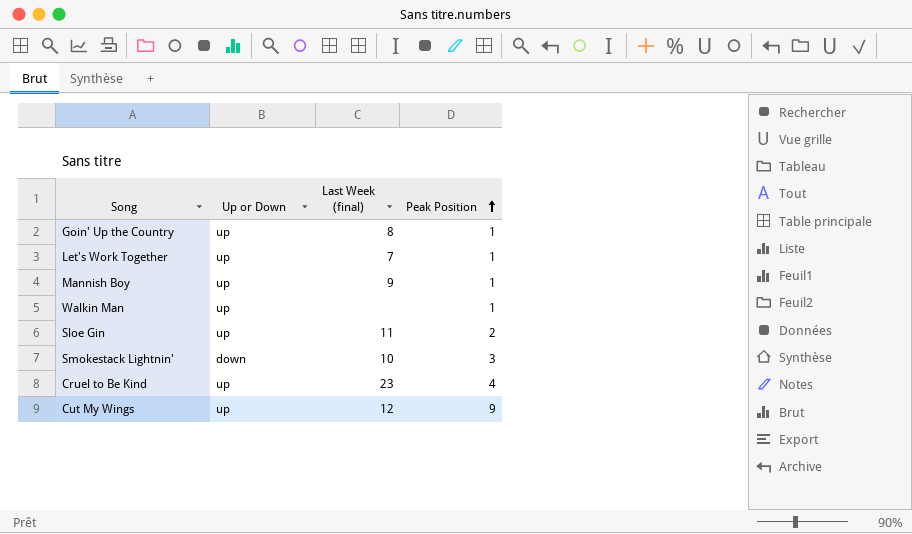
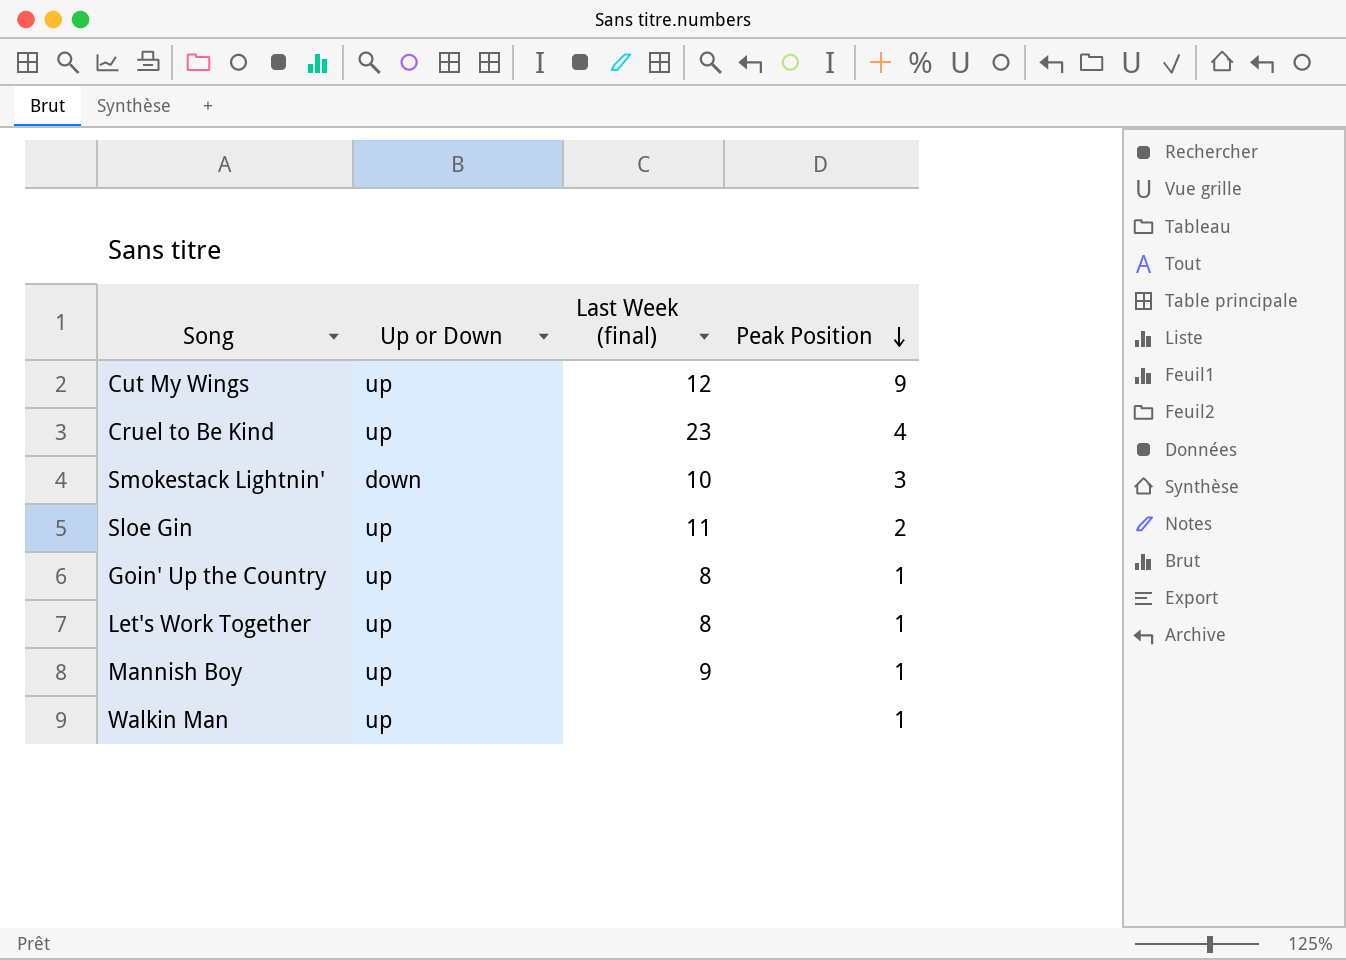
row order: Peak Position ascending -> Peak Position descending
Let's Work Together | Last Week (final): 7 -> 8

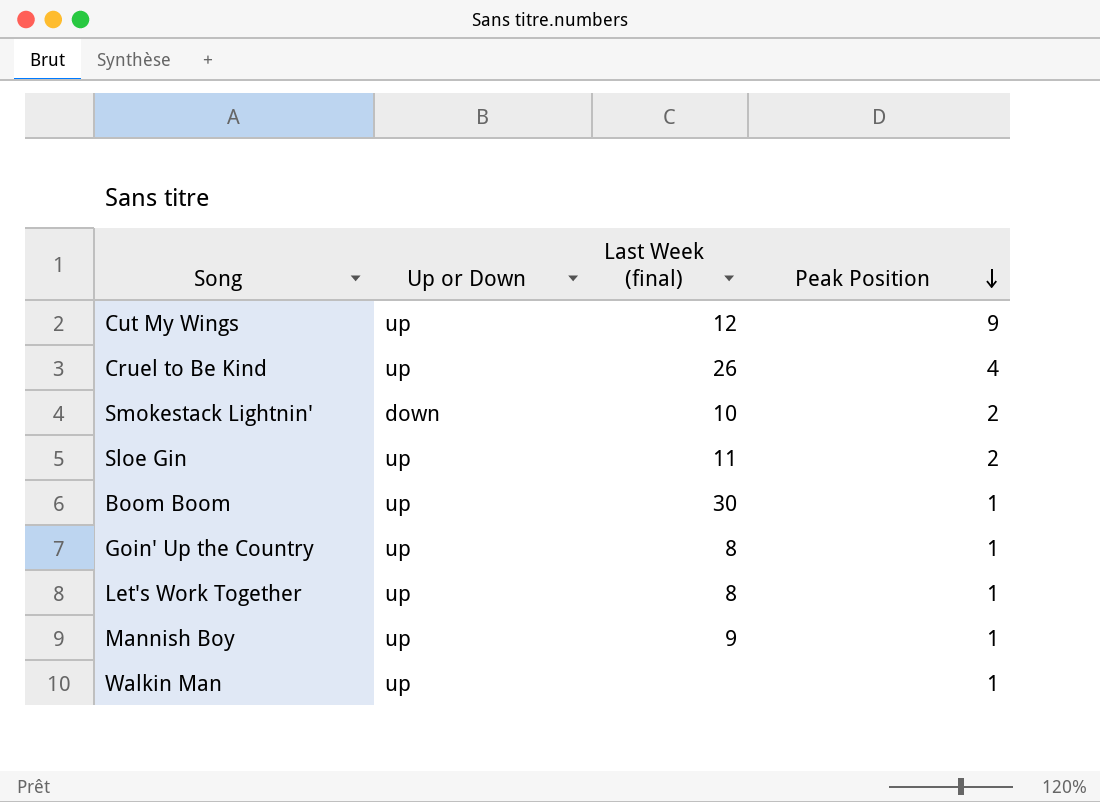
Cruel to Be Kind | Last Week (final): 23 -> 26
Smokestack Lightnin' | Peak Position: 3 -> 2
row Boom Boom: none -> up | 30 | 1

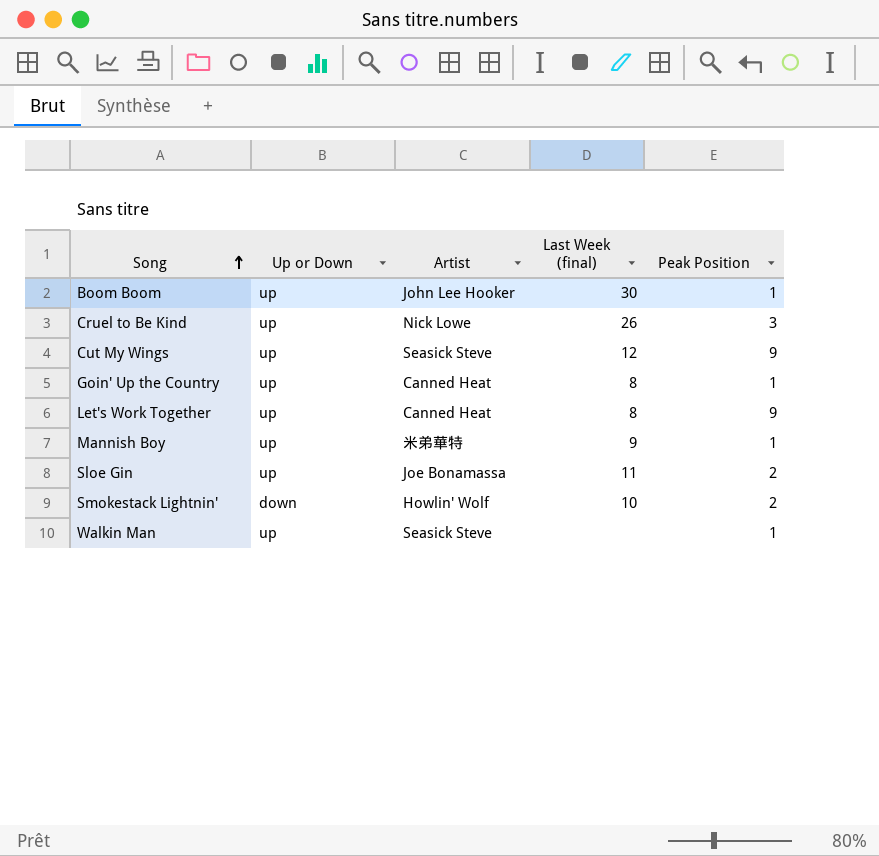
row order: Peak Position descending -> Song ascending
column Artist | position: none -> 3
Cruel to Be Kind | Peak Position: 4 -> 3
Let's Work Together | Peak Position: 1 -> 9

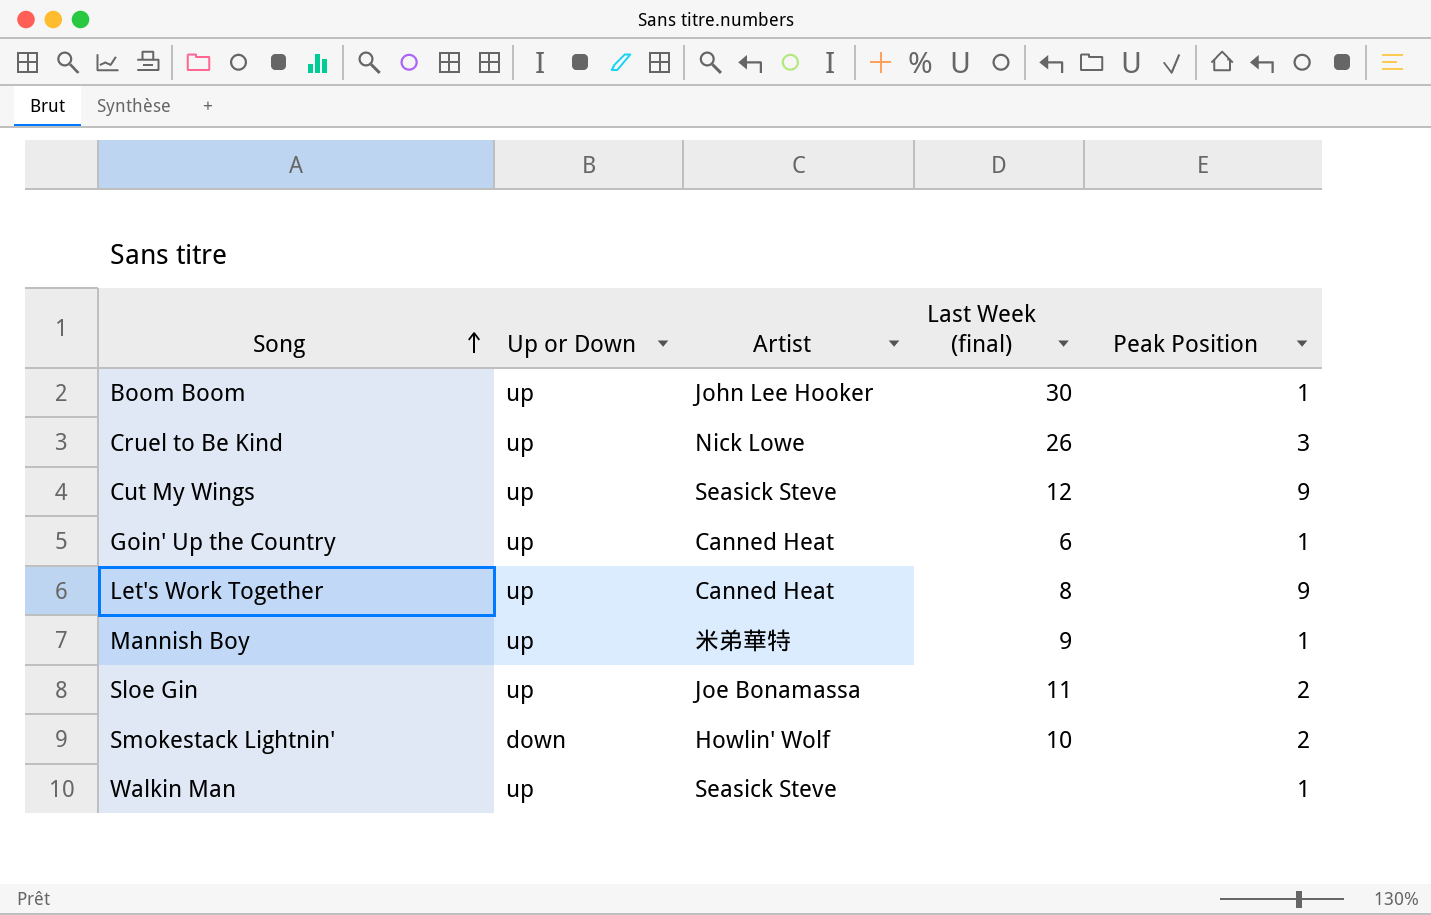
Goin' Up the Country | Last Week (final): 8 -> 6

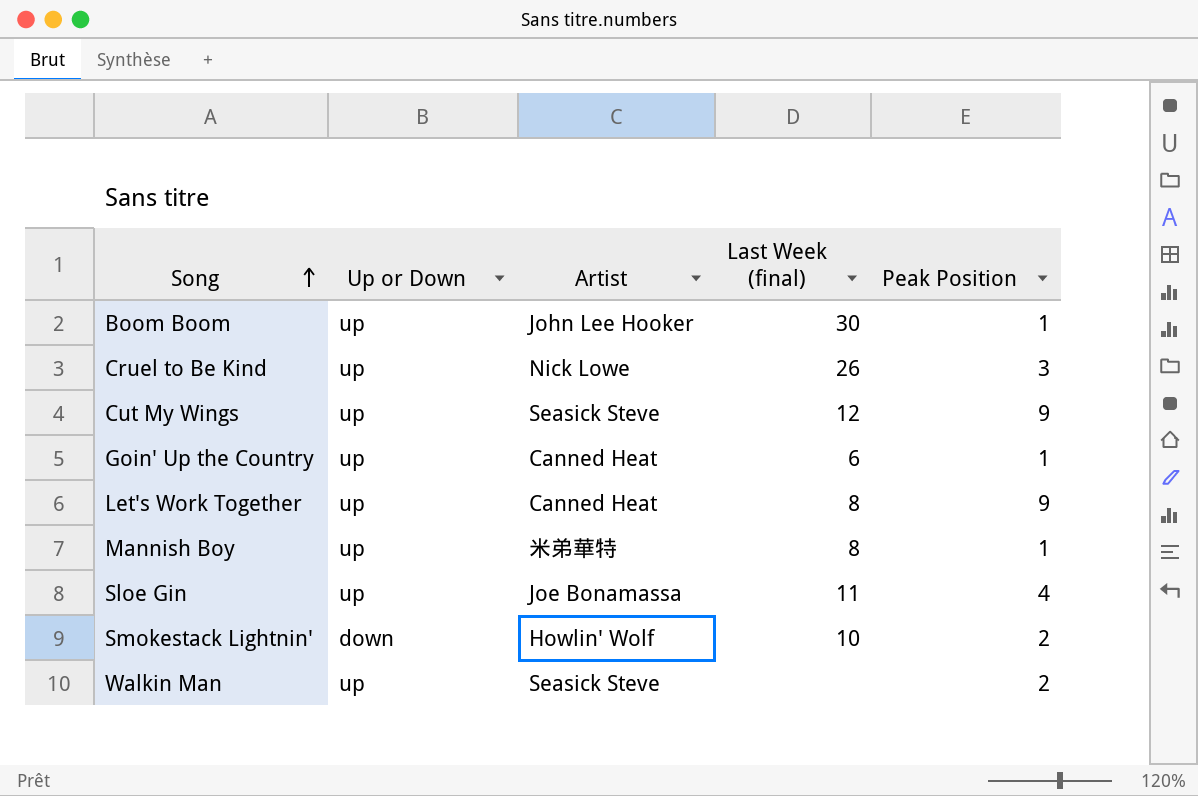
Mannish Boy | Last Week (final): 9 -> 8
Sloe Gin | Peak Position: 2 -> 4
Walkin Man | Peak Position: 1 -> 2

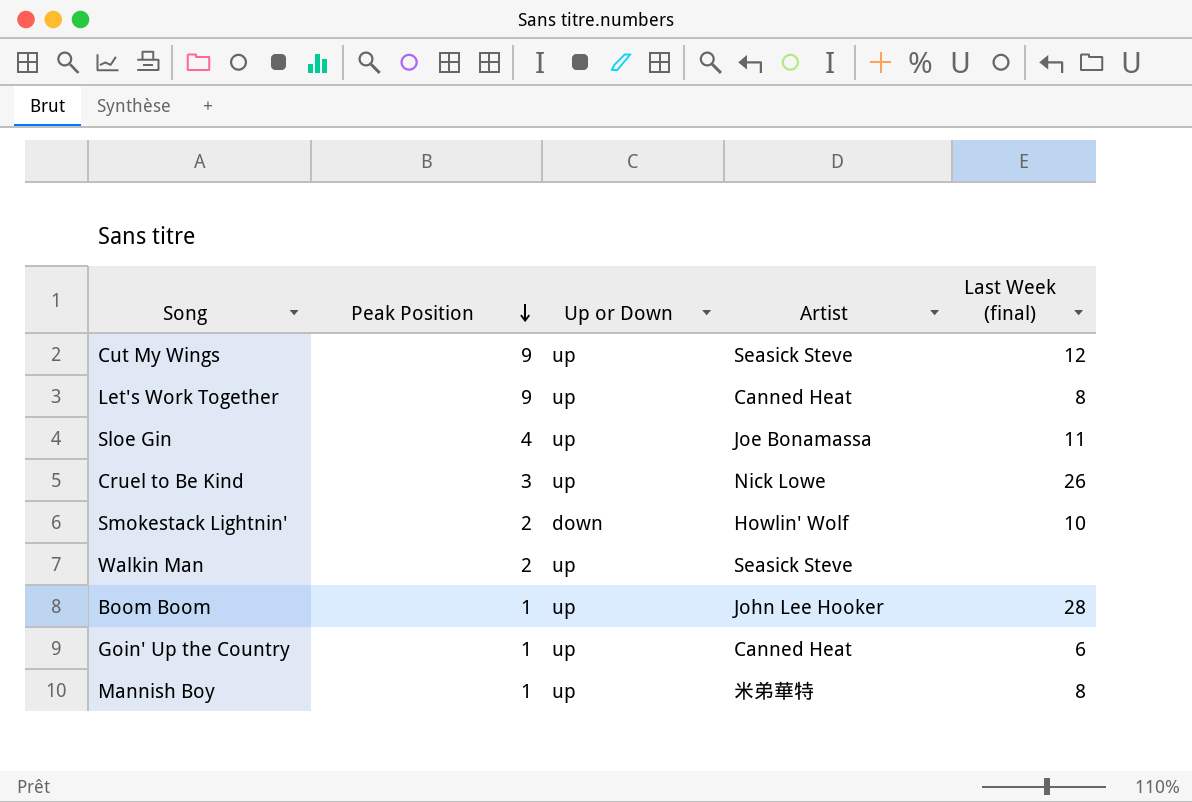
row order: Song ascending -> Peak Position descending
column Peak Position | position: 5 -> 2
Boom Boom | Last Week (final): 30 -> 28

